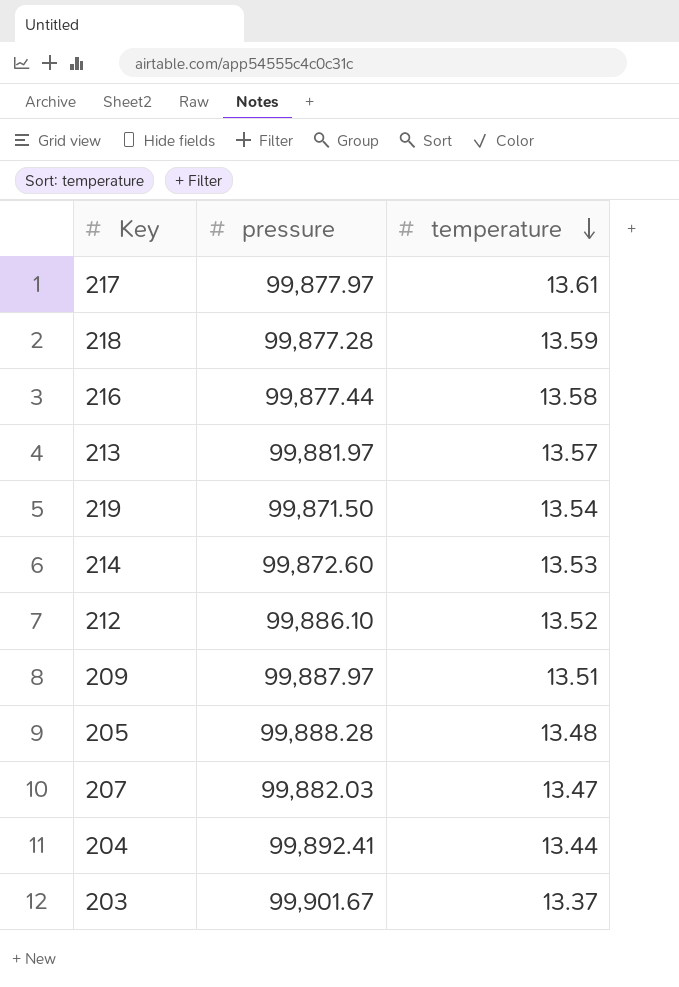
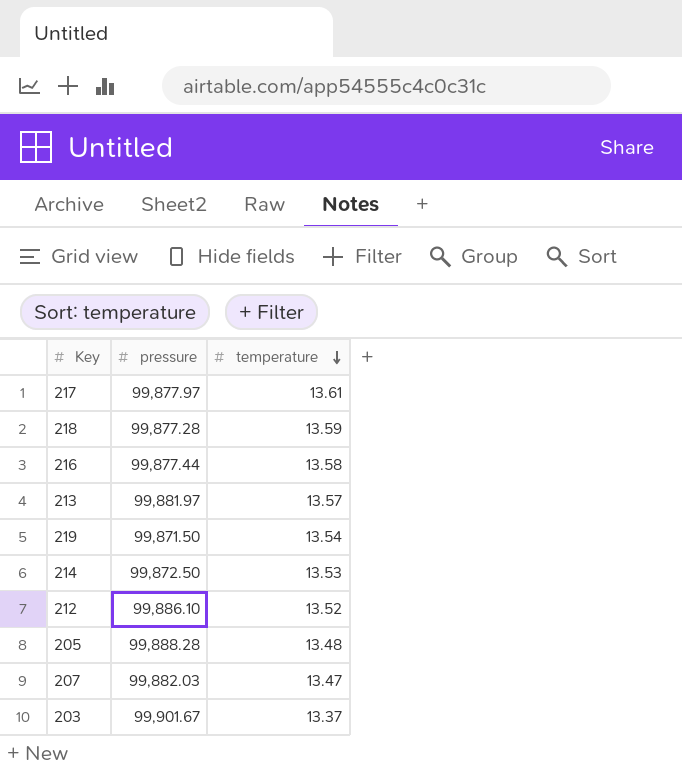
row 209: 99,887.97 | 13.51 -> none
row 204: 99,892.41 | 13.44 -> none
214 | pressure: 99,872.60 -> 99,872.50

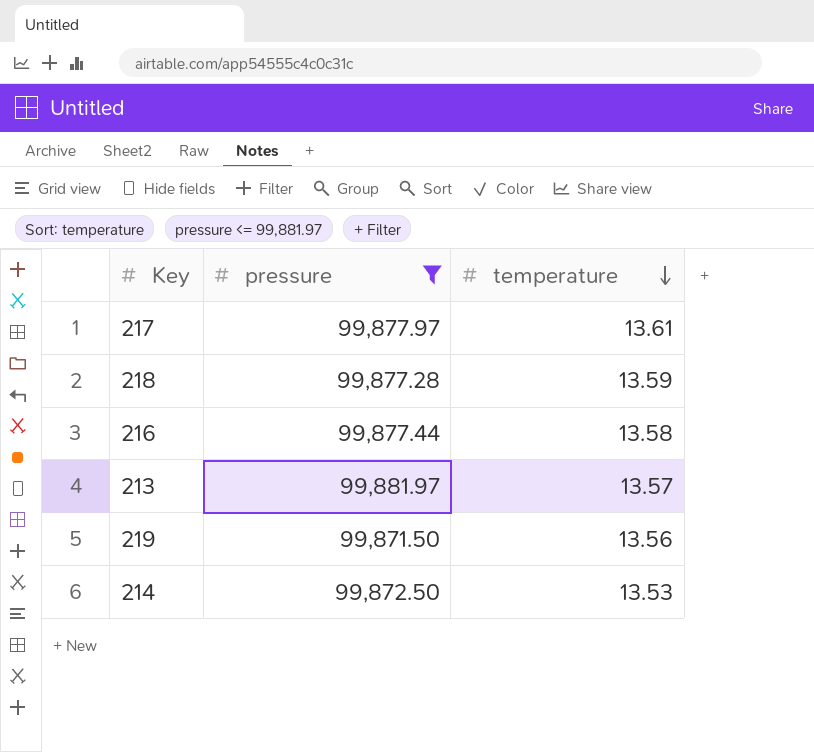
filter: none -> pressure <= 99,881.97
219 | temperature: 13.54 -> 13.56

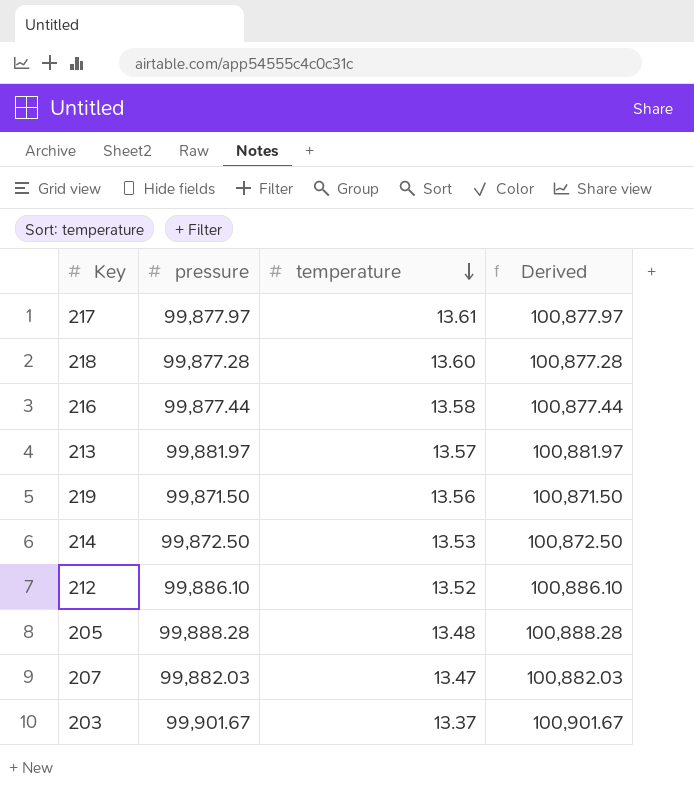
filter: pressure <= 99,881.97 -> none
column Derived | formula: none -> [pressure] + 1000
218 | temperature: 13.59 -> 13.60

